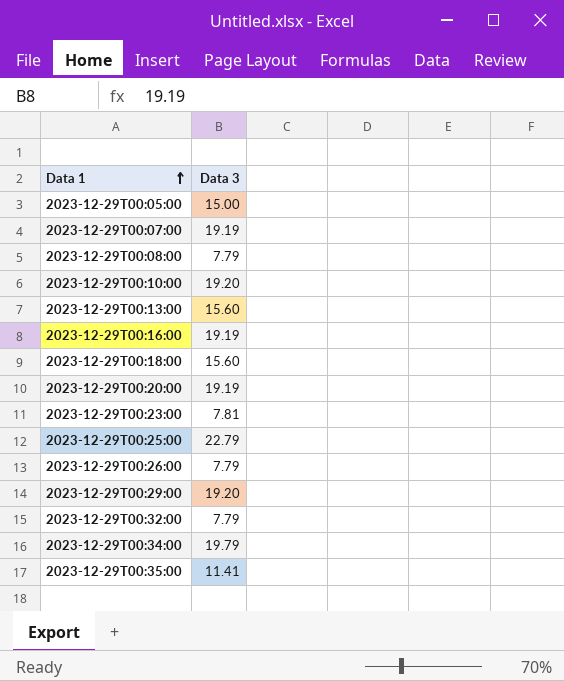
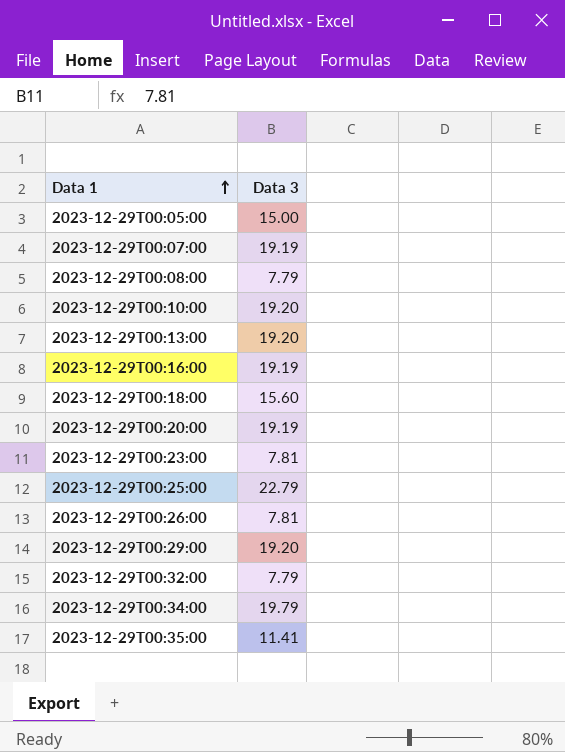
2023-12-29T00:13:00 | Data 3: 15.60 -> 19.20
2023-12-29T00:26:00 | Data 3: 7.79 -> 7.81

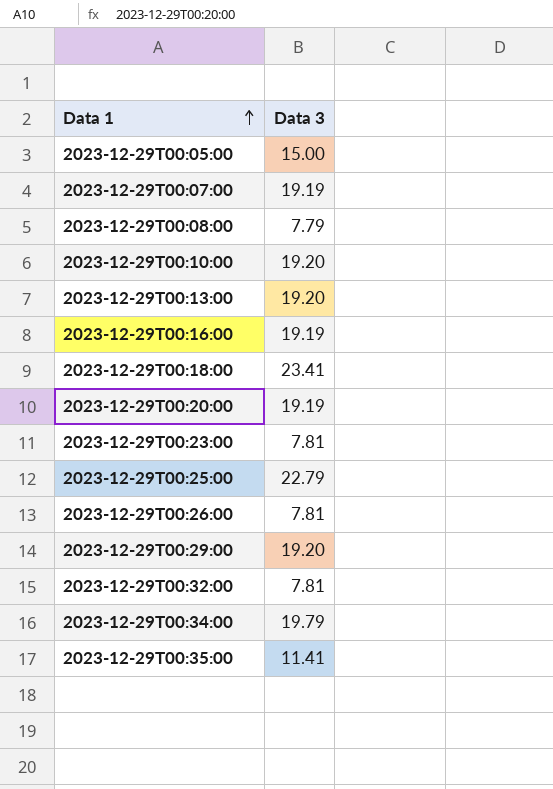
2023-12-29T00:18:00 | Data 3: 15.60 -> 23.41
2023-12-29T00:32:00 | Data 3: 7.79 -> 7.81

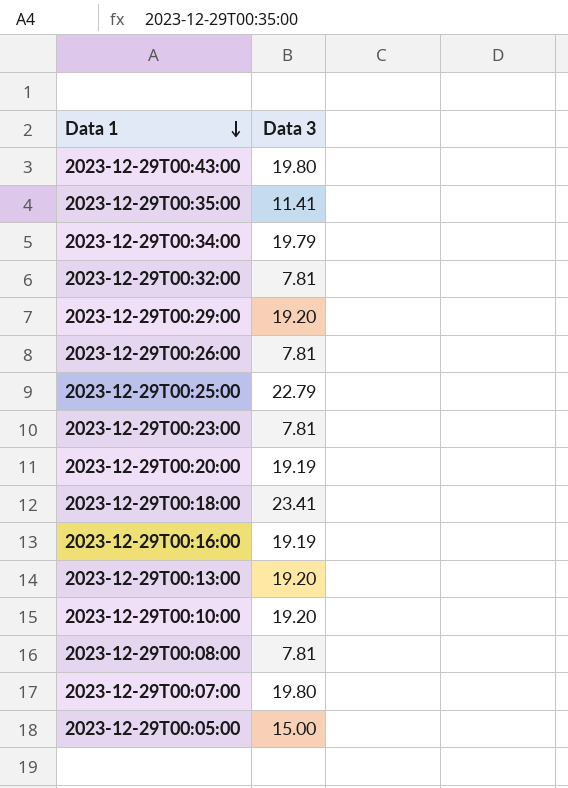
row order: Data 1 ascending -> Data 1 descending
row 2023-12-29T00:43:00: none -> 19.80
2023-12-29T00:08:00 | Data 3: 7.79 -> 7.81
2023-12-29T00:07:00 | Data 3: 19.19 -> 19.80

